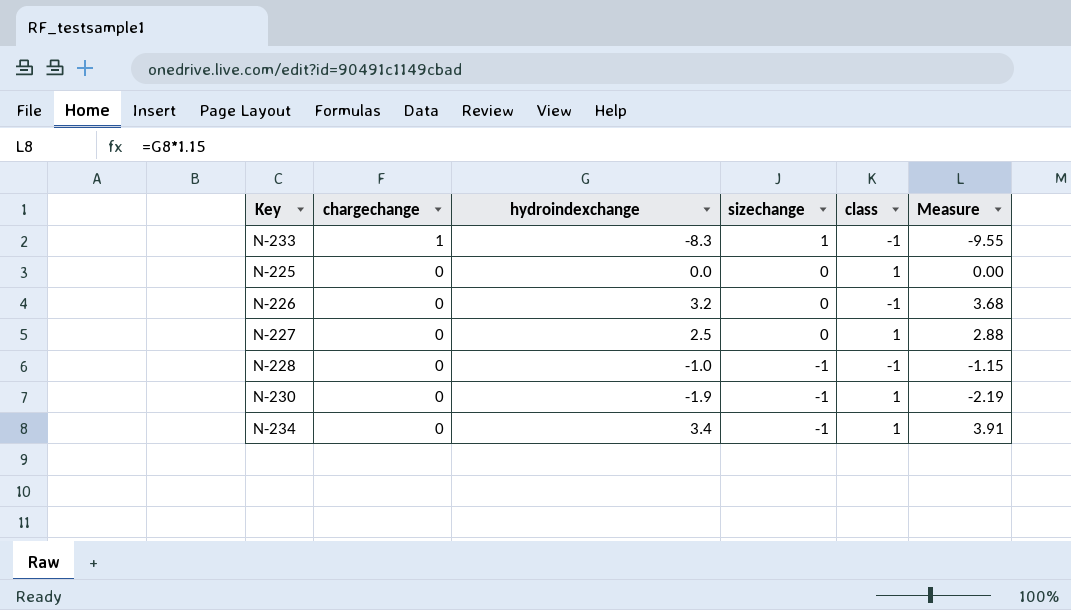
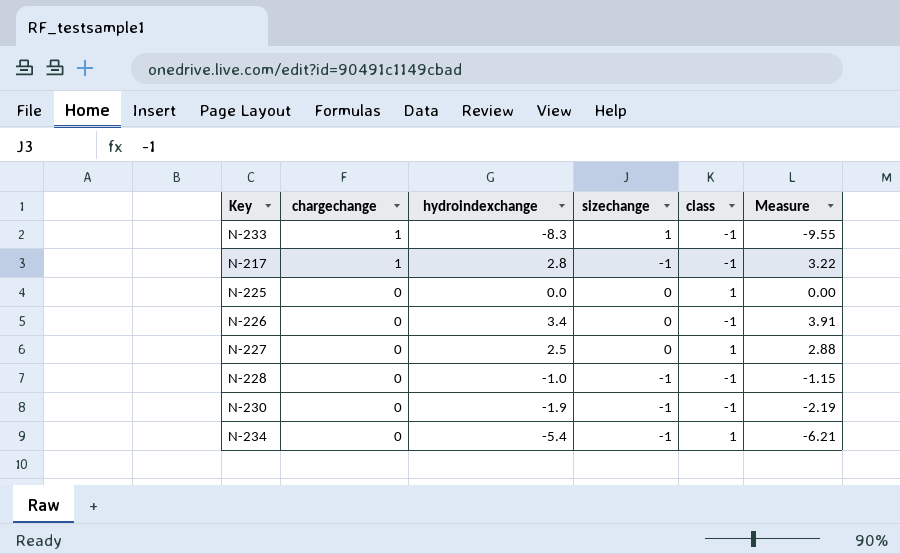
row N-217: none -> 1 | 2.8 | -1 | -1 | 3.22
N-226 | hydroindexchange: 3.2 -> 3.4
N-226 | Measure: 3.68 -> 3.91
N-230 | class: 1 -> -1
N-234 | hydroindexchange: 3.4 -> -5.4
N-234 | Measure: 3.91 -> -6.21

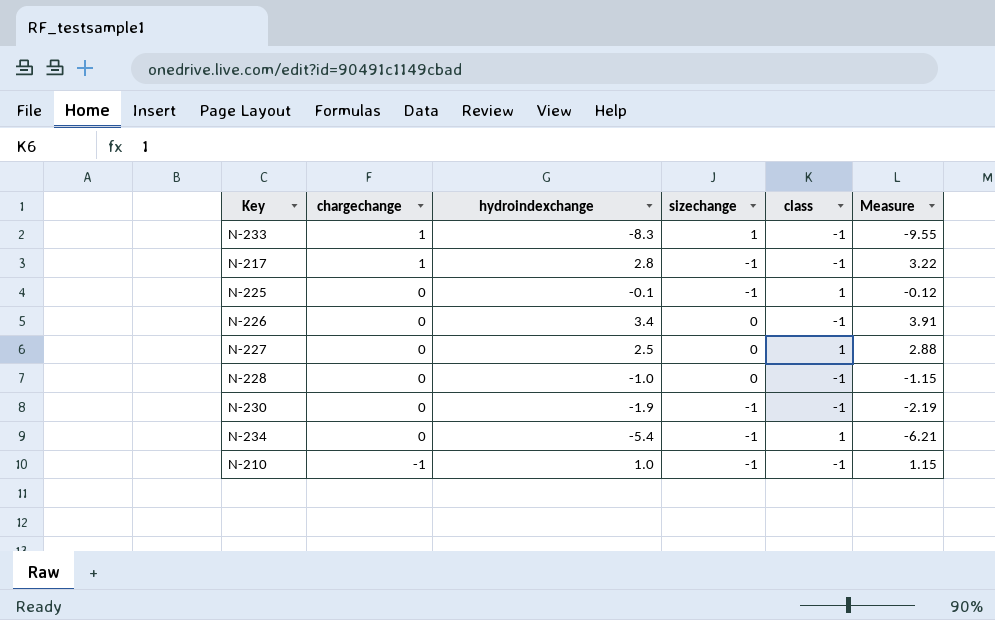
N-225 | hydroindexchange: 0.0 -> -0.1
N-225 | sizechange: 0 -> -1
N-225 | Measure: 0.00 -> -0.12
N-228 | sizechange: -1 -> 0
row N-210: none -> -1 | 1.0 | -1 | -1 | 1.15

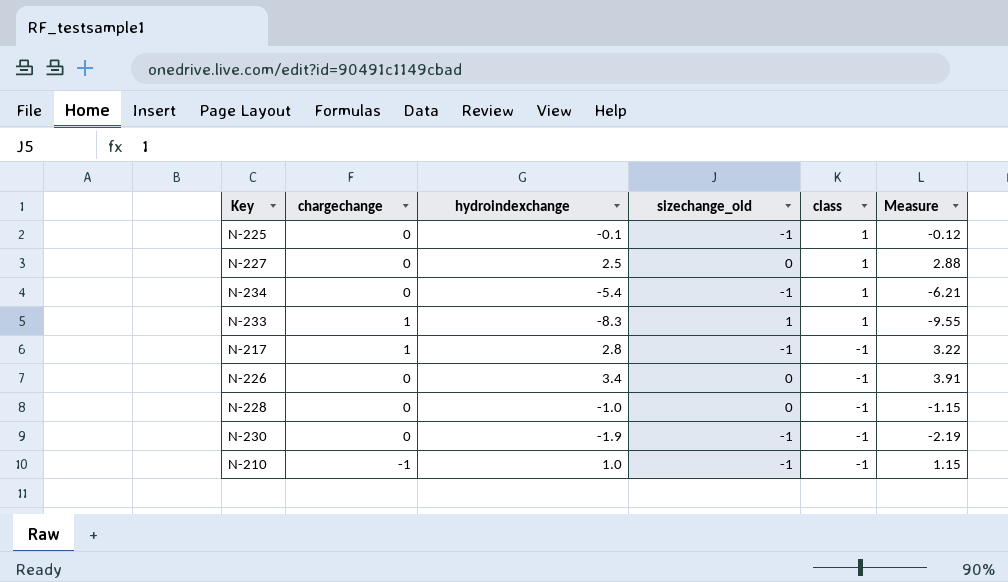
row order: chargechange descending -> class descending
column name: sizechange -> sizechange_old
N-233 | class: -1 -> 1

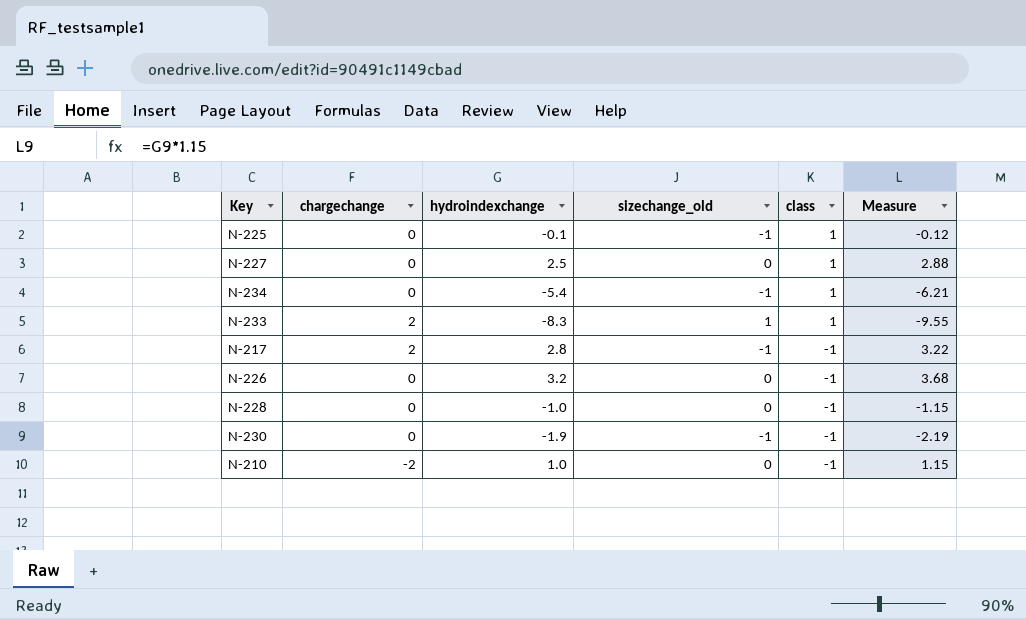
N-233 | chargechange: 1 -> 2
N-217 | chargechange: 1 -> 2
N-226 | hydroindexchange: 3.4 -> 3.2
N-226 | Measure: 3.91 -> 3.68
N-210 | chargechange: -1 -> -2
N-210 | sizechange_old: -1 -> 0

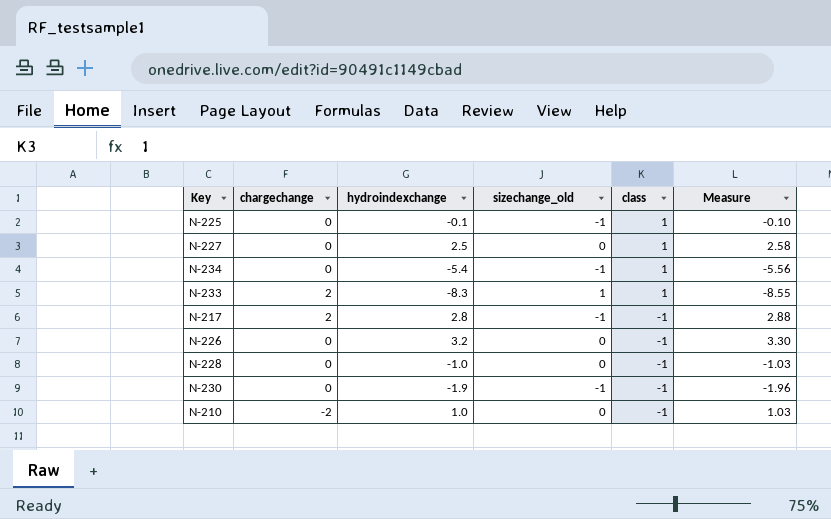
column Measure | formula: [hydroindexchange] * 1.15 -> [hydroindexchange] * 1.03

